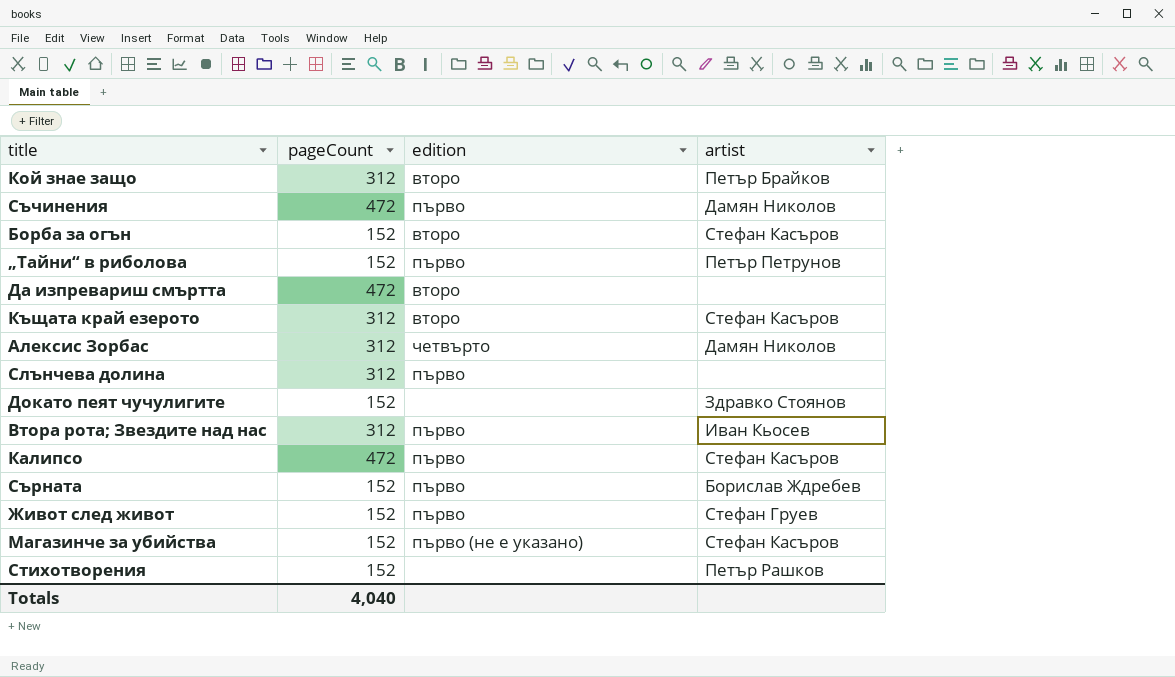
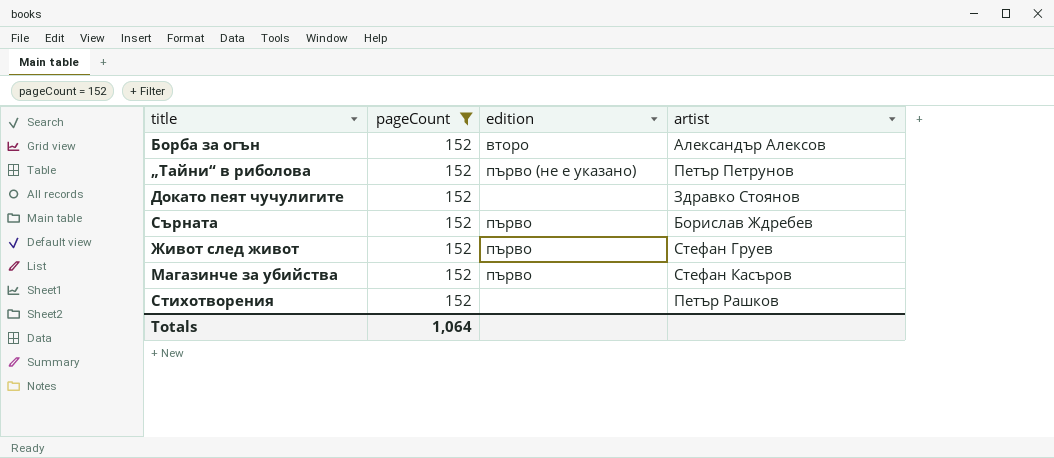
filter: none -> pageCount = 152
Борба за огън | artist: Стефан Касъров -> Александър Алексов
„Тайни“ в риболова | edition: първо -> първо (не е указано)
Магазинче за убийства | edition: първо (не е указано) -> първо
Totals | pageCount: 4,040 -> 1,064

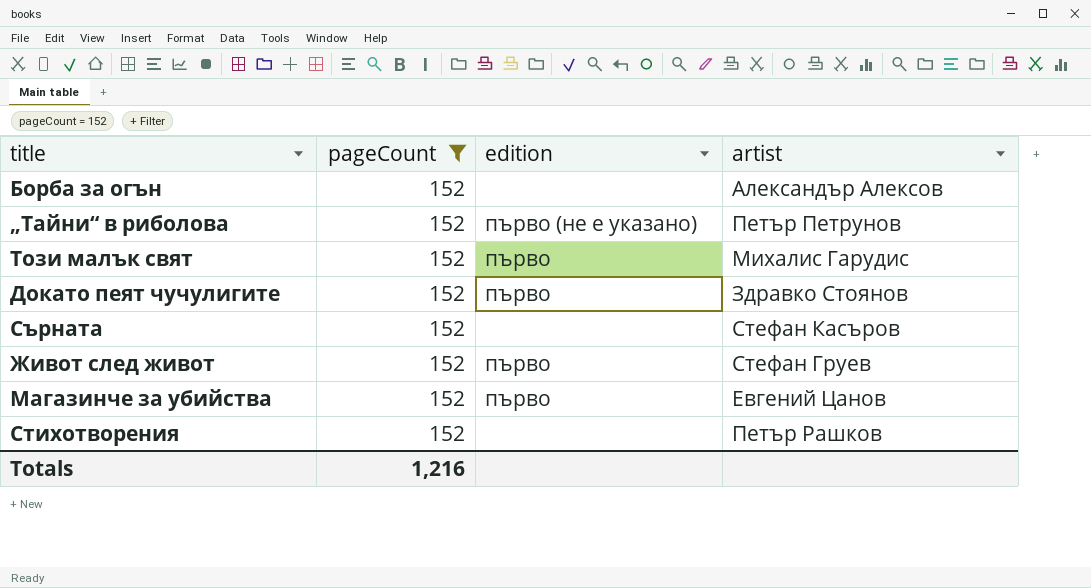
Борба за огън | edition: второ -> none
row Този малък свят: none -> 152 | първо | Михалис Гарудис
Докато пеят чучулигите | edition: none -> първо
Сърната | edition: първо -> none
Сърната | artist: Борислав Ждребев -> Стефан Касъров
Магазинче за убийства | artist: Стефан Касъров -> Евгений Цанов
Totals | pageCount: 1,064 -> 1,216

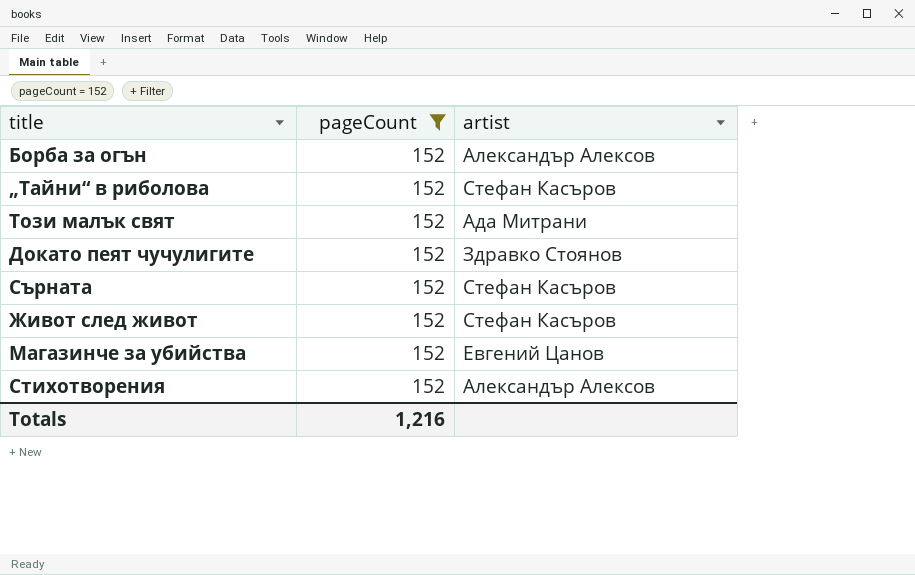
column edition | position: 3 -> none
„Тайни“ в риболова | artist: Петър Петрунов -> Стефан Касъров
Този малък свят | artist: Михалис Гарудис -> Ада Митрани
Живот след живот | artist: Стефан Груев -> Стефан Касъров
Стихотворения | artist: Петър Рашков -> Александър Алексов

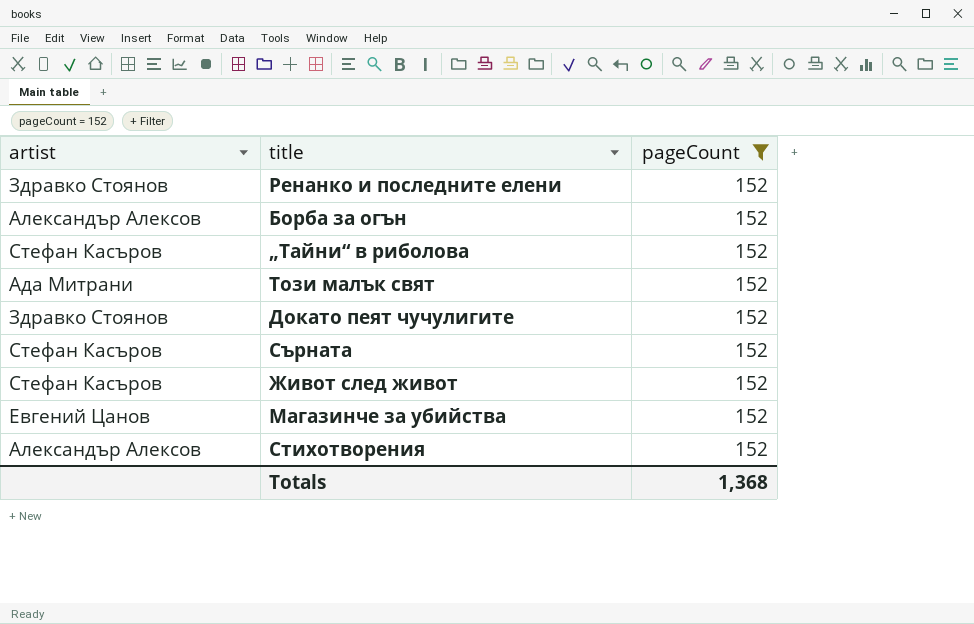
column artist | position: 3 -> 1
row Ренанко и последните елени: none -> Здравко Стоянов | 152
Totals | pageCount: 1,216 -> 1,368

